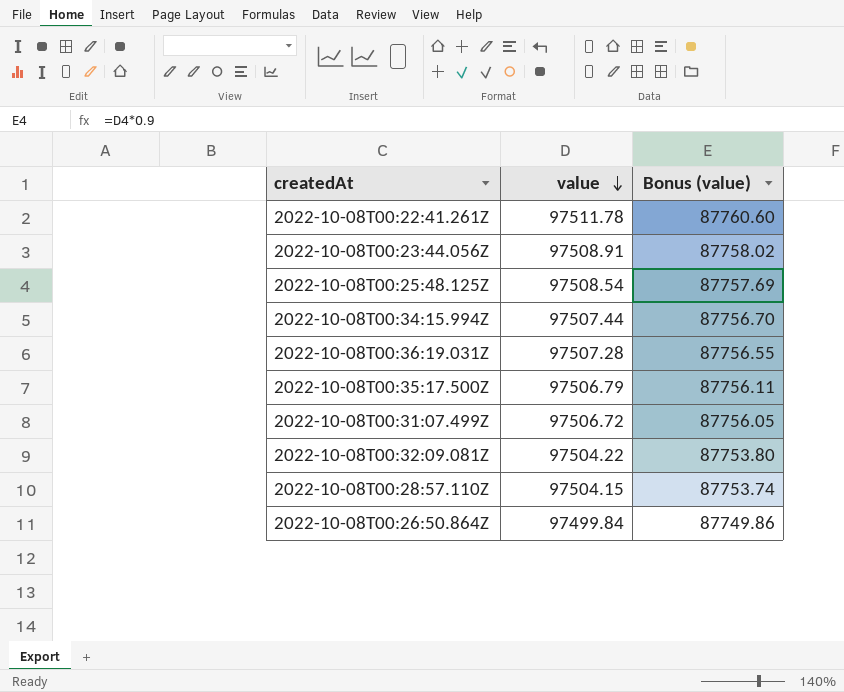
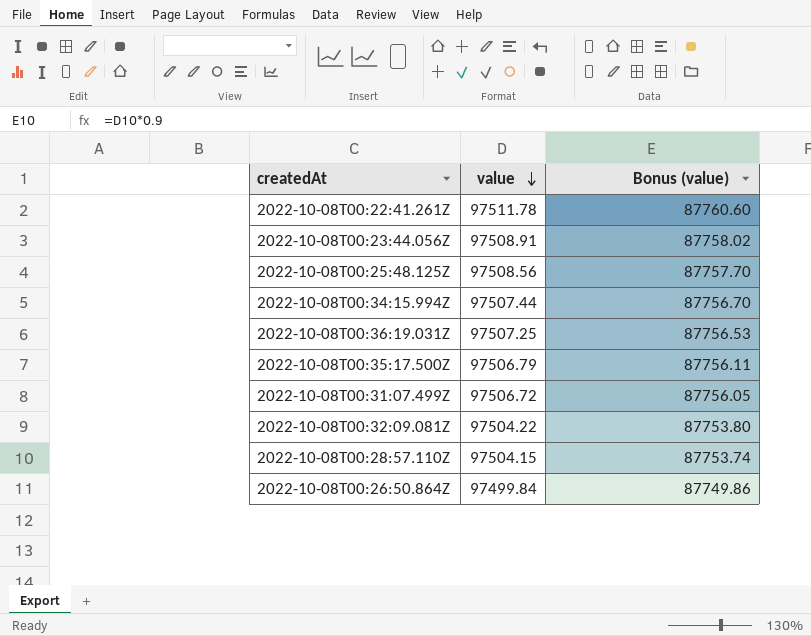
2022-10-08T00:25:48.125Z | value: 97508.54 -> 97508.56
2022-10-08T00:25:48.125Z | Bonus (value): 87757.69 -> 87757.70
2022-10-08T00:36:19.031Z | value: 97507.28 -> 97507.25
2022-10-08T00:36:19.031Z | Bonus (value): 87756.55 -> 87756.53

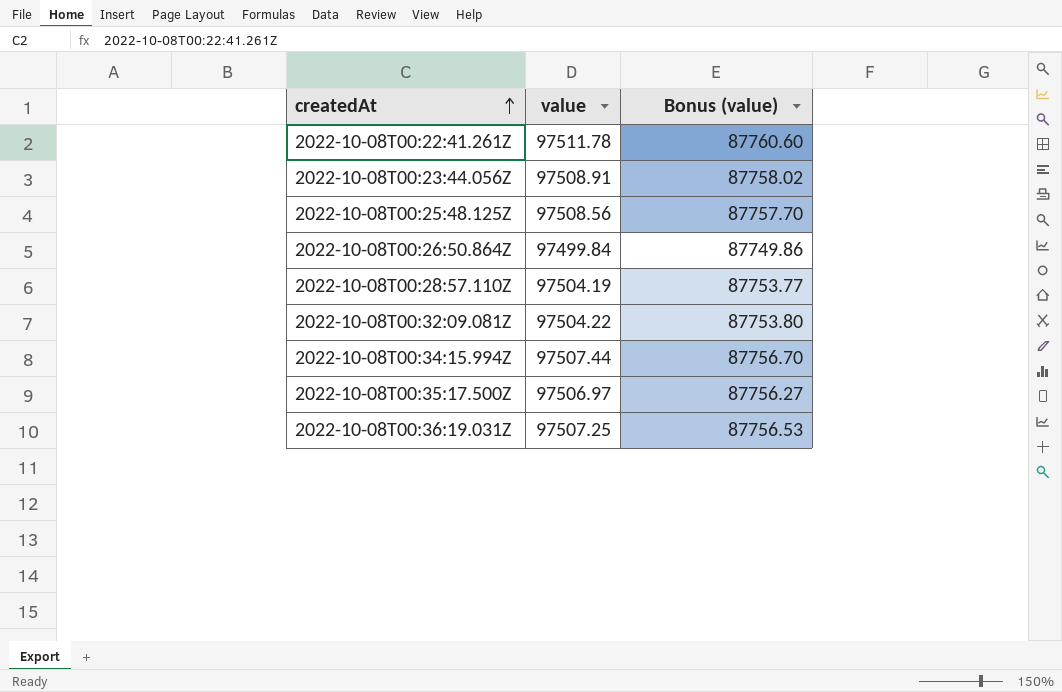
row order: value descending -> createdAt ascending
row 2022-10-08T00:31:07.499Z: 97506.72 | 87756.05 -> none
2022-10-08T00:28:57.110Z | value: 97504.15 -> 97504.19
2022-10-08T00:28:57.110Z | Bonus (value): 87753.74 -> 87753.77
2022-10-08T00:35:17.500Z | value: 97506.79 -> 97506.97
2022-10-08T00:35:17.500Z | Bonus (value): 87756.11 -> 87756.27

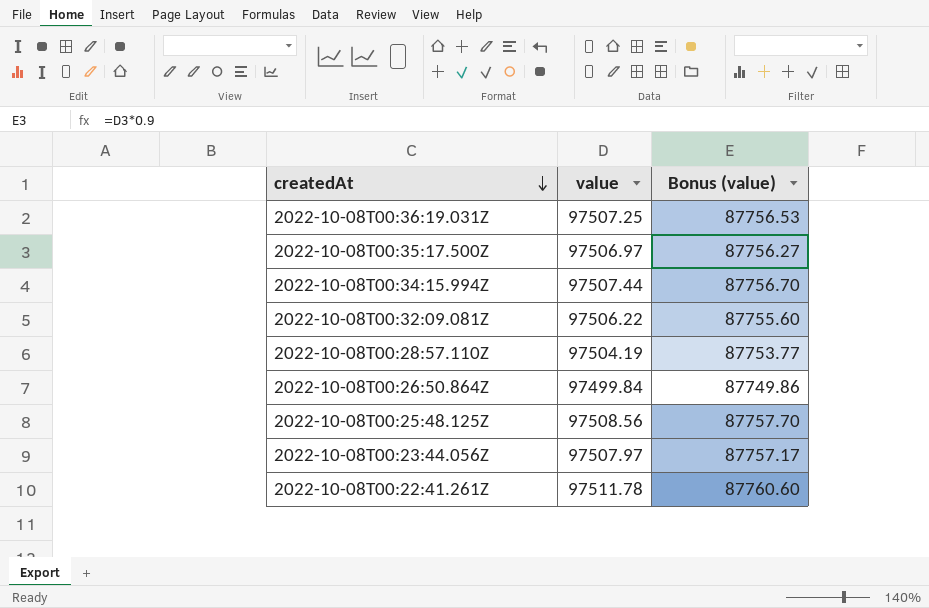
row order: createdAt ascending -> createdAt descending
2022-10-08T00:32:09.081Z | value: 97504.22 -> 97506.22
2022-10-08T00:32:09.081Z | Bonus (value): 87753.80 -> 87755.60
2022-10-08T00:23:44.056Z | value: 97508.91 -> 97507.97
2022-10-08T00:23:44.056Z | Bonus (value): 87758.02 -> 87757.17

